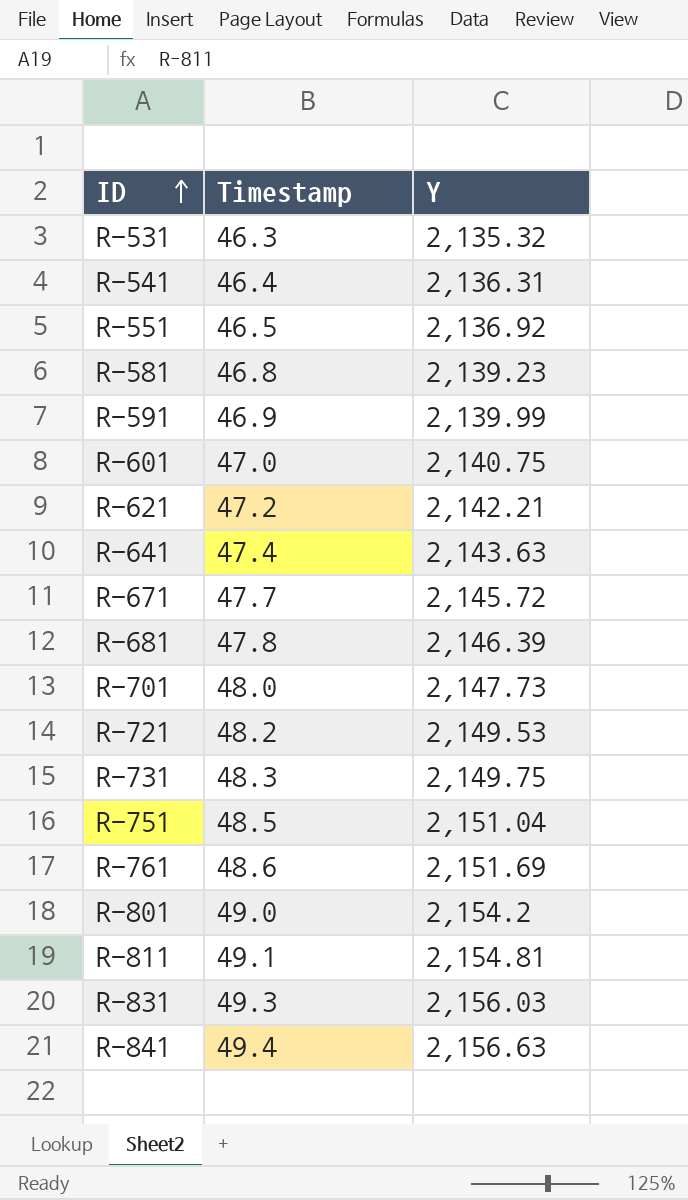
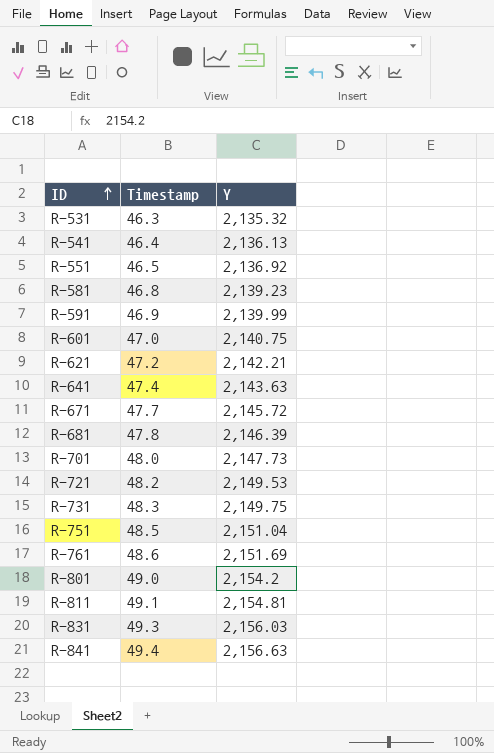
R-541 | Y: 2,136.31 -> 2,136.13

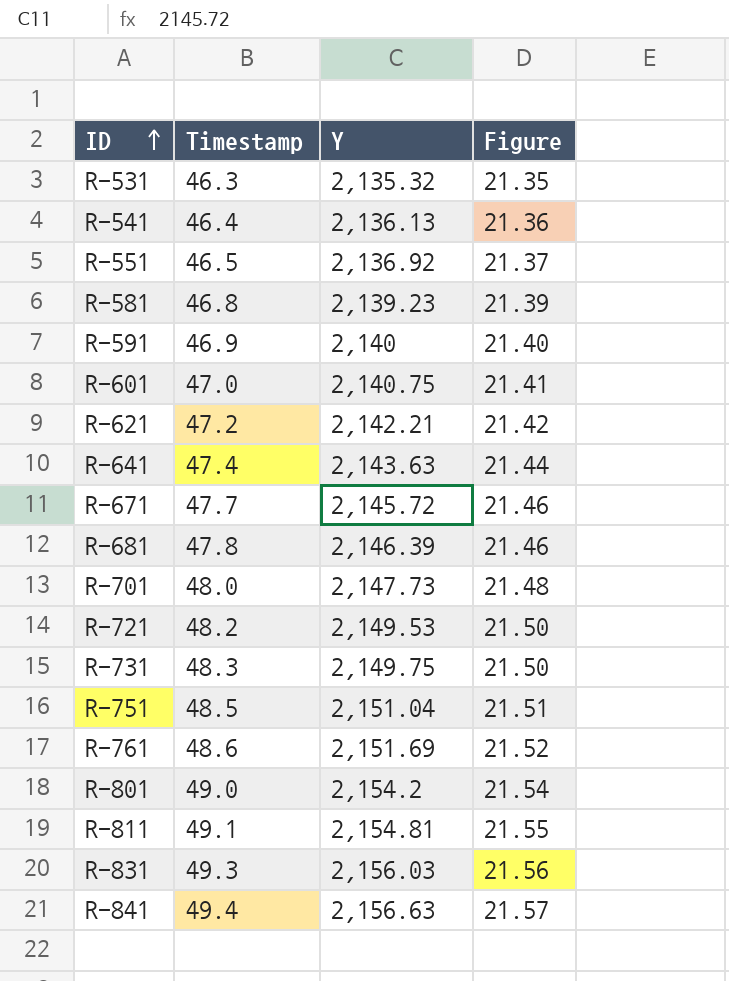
column Figure | formula: none -> [Y] * 0.01
R-591 | Y: 2,139.99 -> 2,140

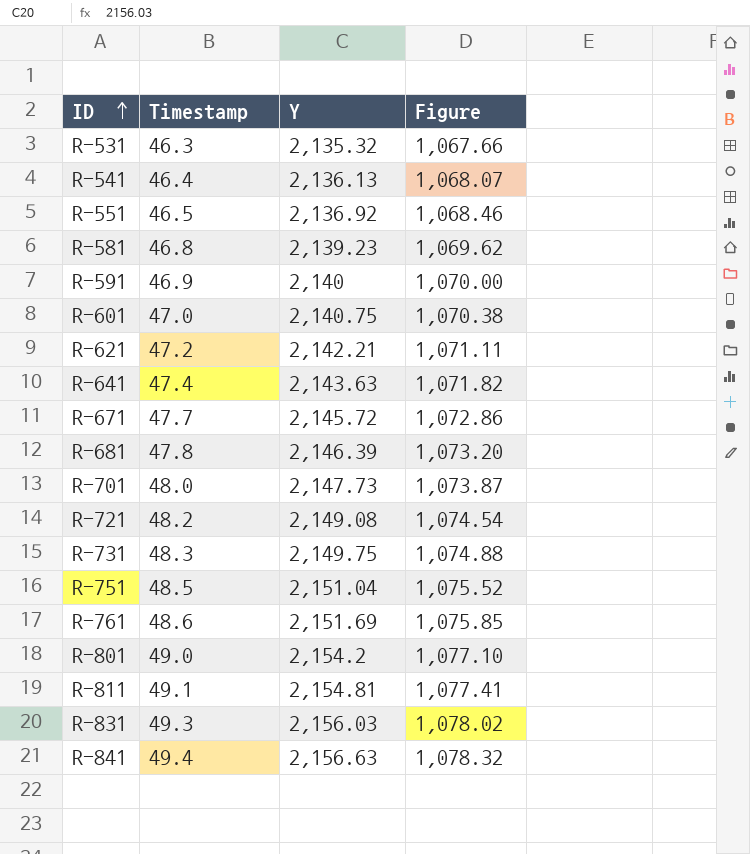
column Figure | formula: [Y] * 0.01 -> [Y] * 0.5
R-721 | Y: 2,149.53 -> 2,149.08

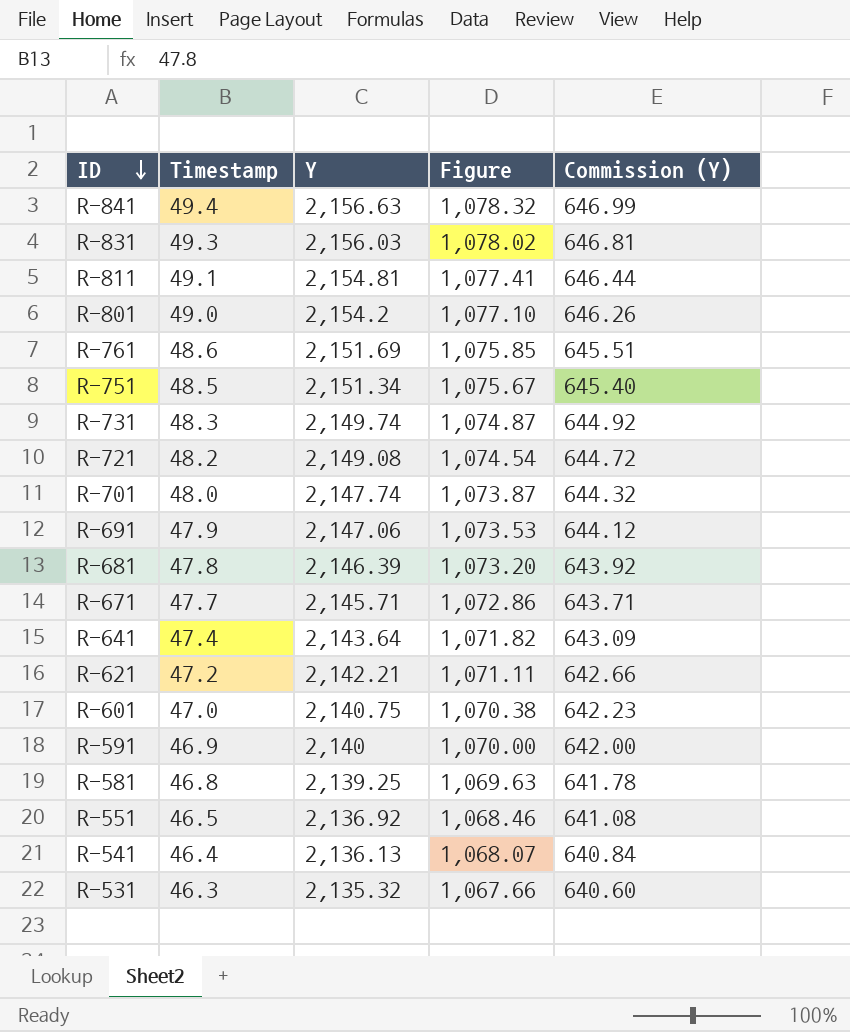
row order: ID ascending -> ID descending
column Commission (Y) | formula: none -> [Y] * 0.3
R-751 | Y: 2,151.04 -> 2,151.34
R-751 | Figure: 1,075.52 -> 1,075.67
R-731 | Y: 2,149.75 -> 2,149.74
R-731 | Figure: 1,074.88 -> 1,074.87
R-701 | Y: 2,147.73 -> 2,147.74
row R-691: none -> 47.9 | 2,147.06 | 1,073.53 | 644.12
R-671 | Y: 2,145.72 -> 2,145.71
R-641 | Y: 2,143.63 -> 2,143.64
R-581 | Y: 2,139.23 -> 2,139.25
R-581 | Figure: 1,069.62 -> 1,069.63

